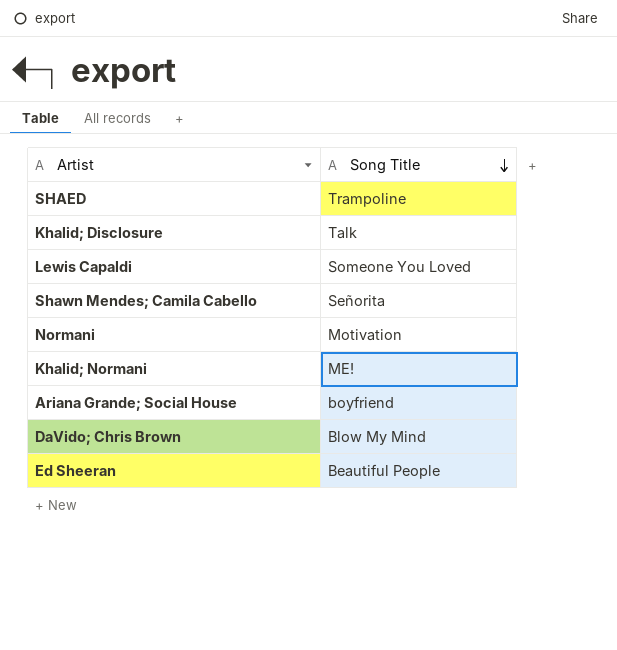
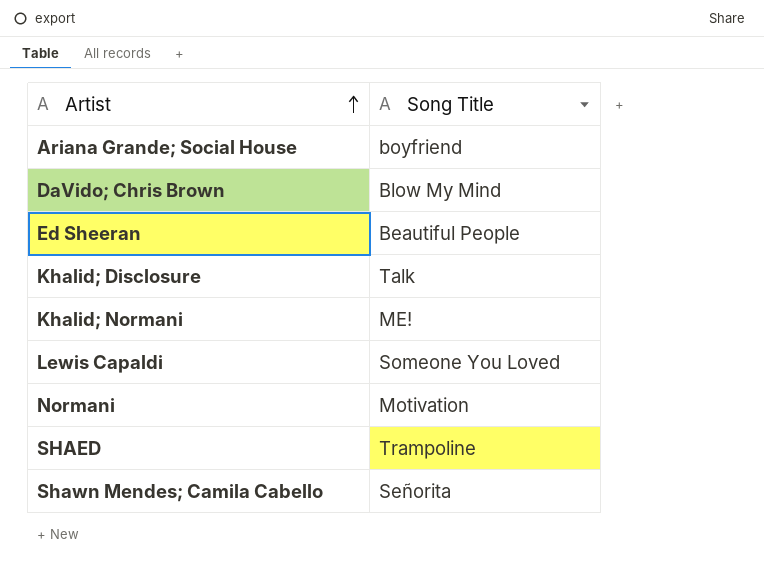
row order: Song Title descending -> Artist ascending

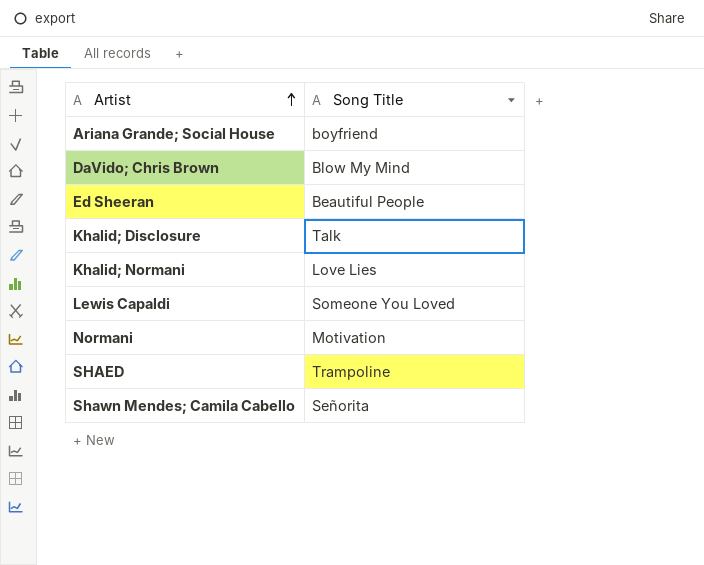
Khalid; Normani | Song Title: ME! -> Love Lies

